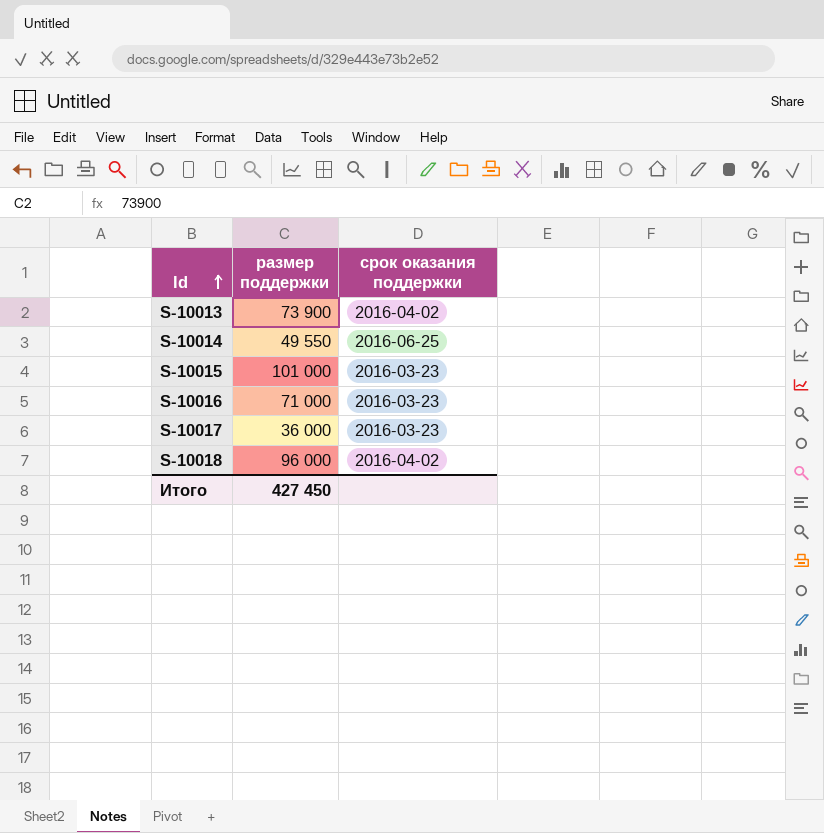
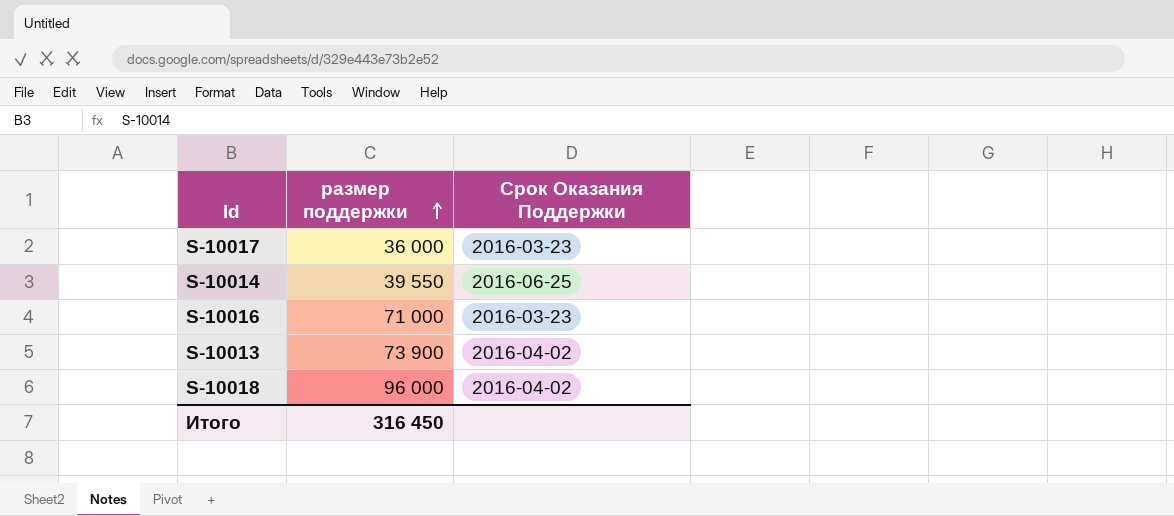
row order: Id ascending -> размер поддержки ascending
column name: срок оказания поддержки -> Срок Оказания Поддержки
row S-10015: 101 000 | 2016-03-23 -> none
S-10014 | размер поддержки: 49 550 -> 39 550
Итого | размер поддержки: 427 450 -> 316 450

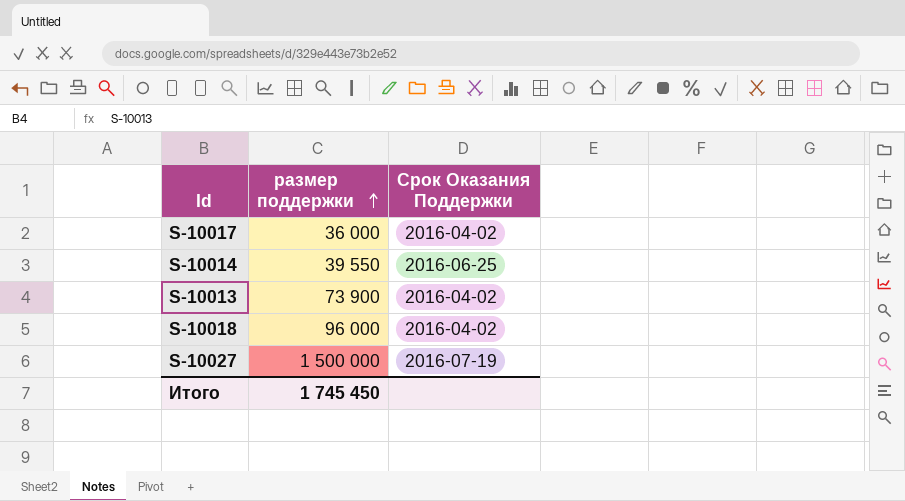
row S-10016: 71 000 | 2016-03-23 -> none
S-10017 | Срок Оказания Поддержки: 2016-03-23 -> 2016-04-02
row S-10027: none -> 1 500 000 | 2016-07-19
Итого | размер поддержки: 316 450 -> 1 745 450

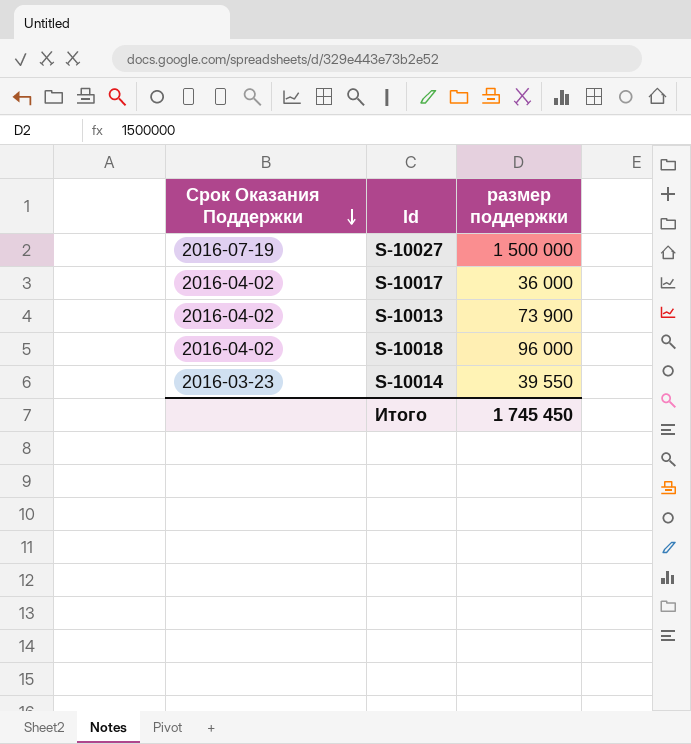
row order: размер поддержки ascending -> Срок Оказания Поддержки descending
column Срок Оказания Поддержки | position: 3 -> 1
S-10014 | Срок Оказания Поддержки: 2016-06-25 -> 2016-03-23

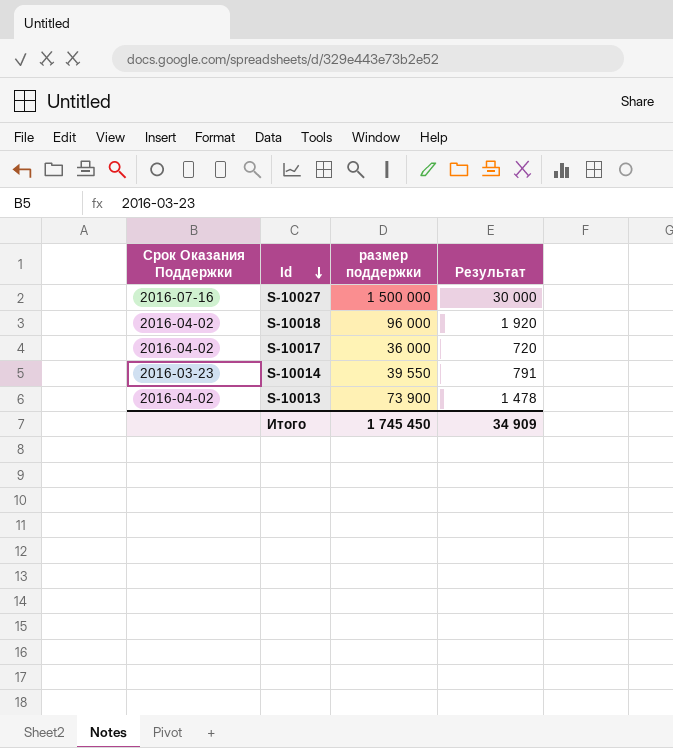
row order: Срок Оказания Поддержки descending -> Id descending
column Результат | formula: none -> [размер поддержки] * 0,02
S-10027 | Срок Оказания Поддержки: 2016-07-19 -> 2016-07-16

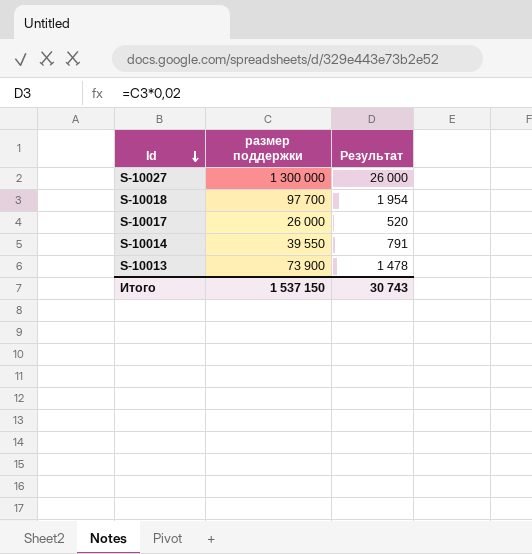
column Срок Оказания Поддержки | position: 1 -> none
S-10027 | размер поддержки: 1 500 000 -> 1 300 000
S-10027 | Результат: 30 000 -> 26 000
S-10018 | размер поддержки: 96 000 -> 97 700
S-10018 | Результат: 1 920 -> 1 954
S-10017 | размер поддержки: 36 000 -> 26 000
S-10017 | Результат: 720 -> 520
Итого | размер поддержки: 1 745 450 -> 1 537 150
Итого | Результат: 34 909 -> 30 743

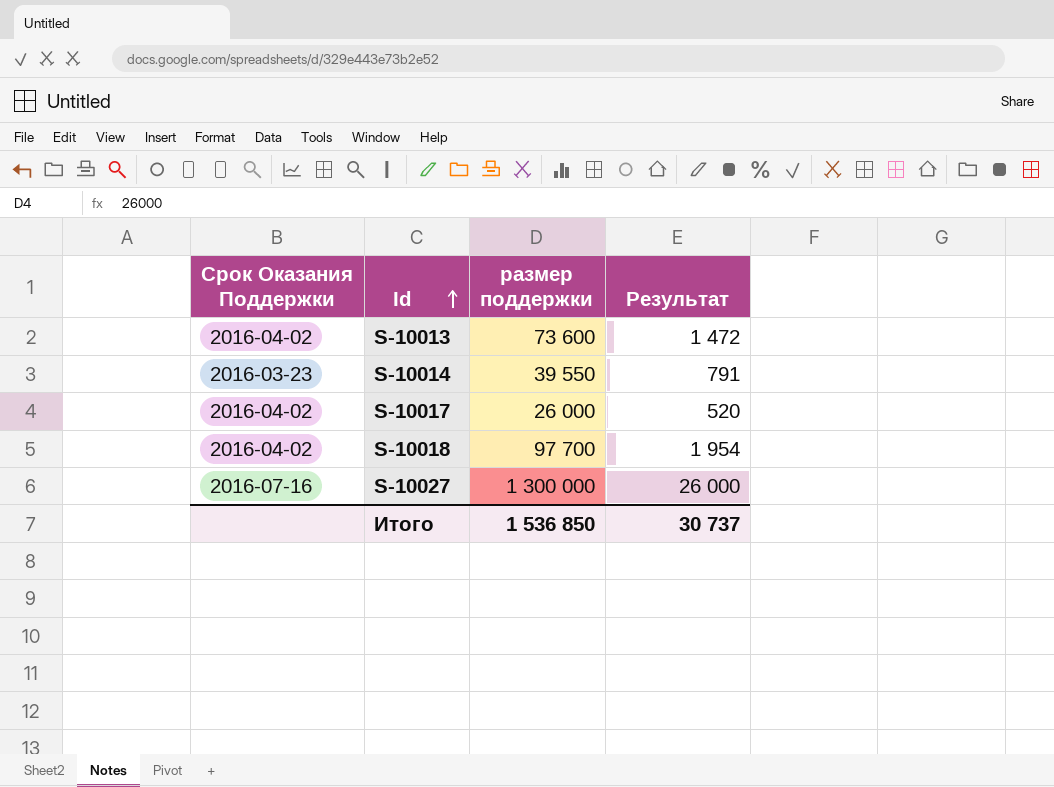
row order: Id descending -> Id ascending
column Срок Оказания Поддержки | position: none -> 1
S-10013 | размер поддержки: 73 900 -> 73 600
S-10013 | Результат: 1 478 -> 1 472
Итого | размер поддержки: 1 537 150 -> 1 536 850
Итого | Результат: 30 743 -> 30 737

